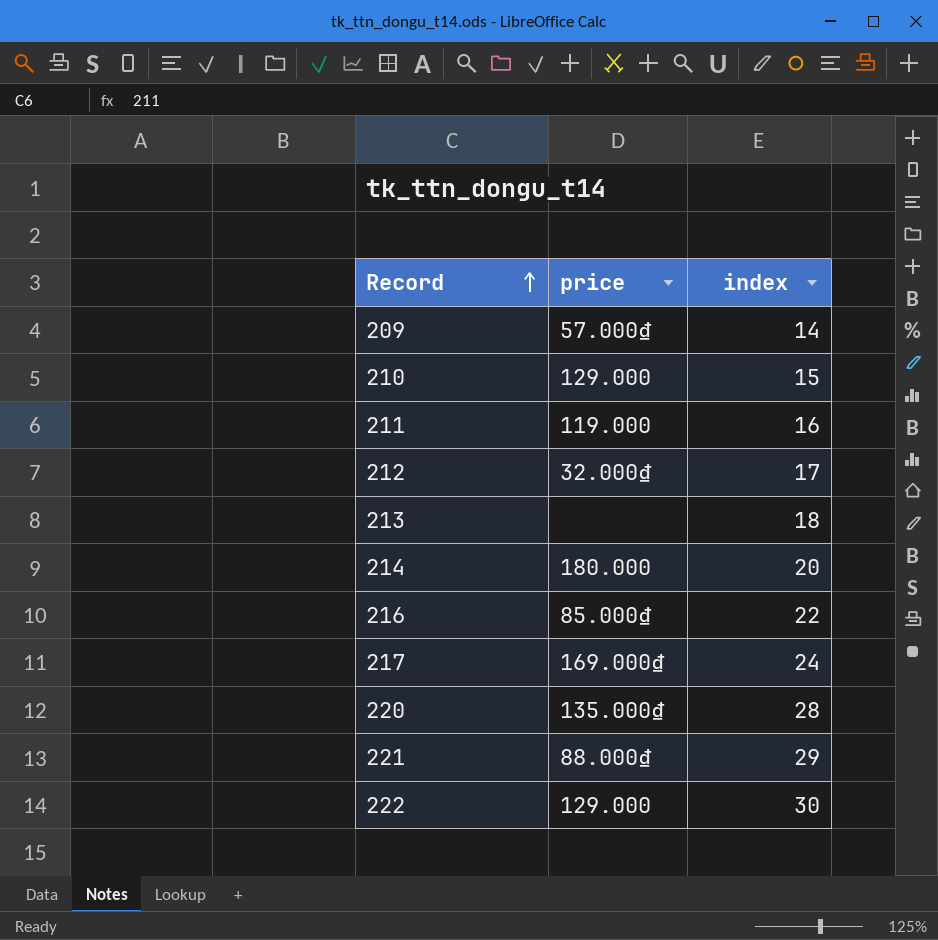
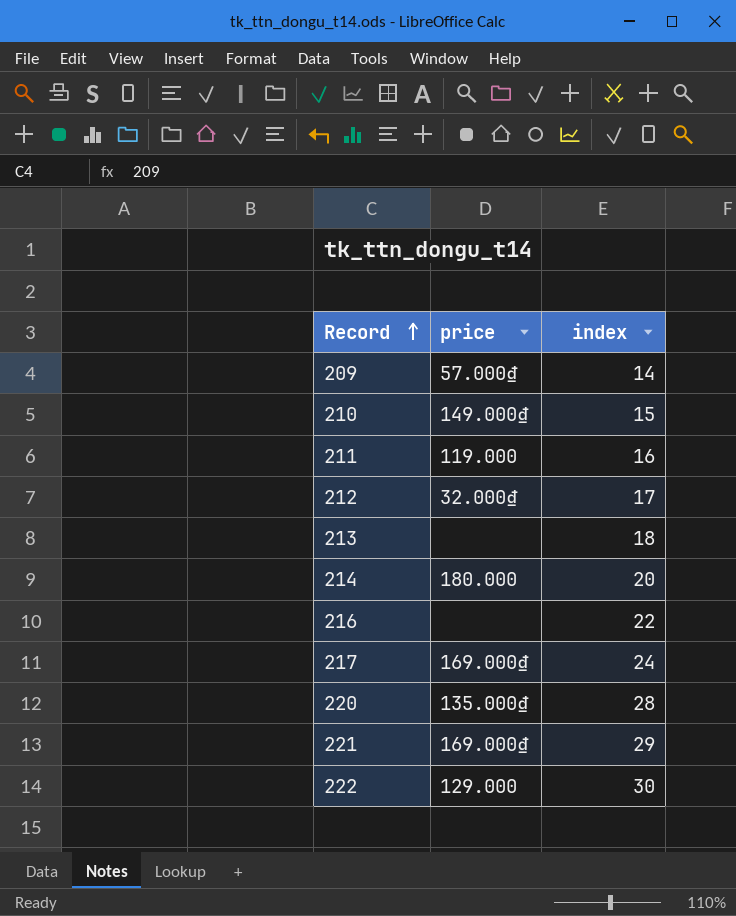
210 | price: 129.000 -> 149.000₫
216 | price: 85.000₫ -> none
221 | price: 88.000₫ -> 169.000₫

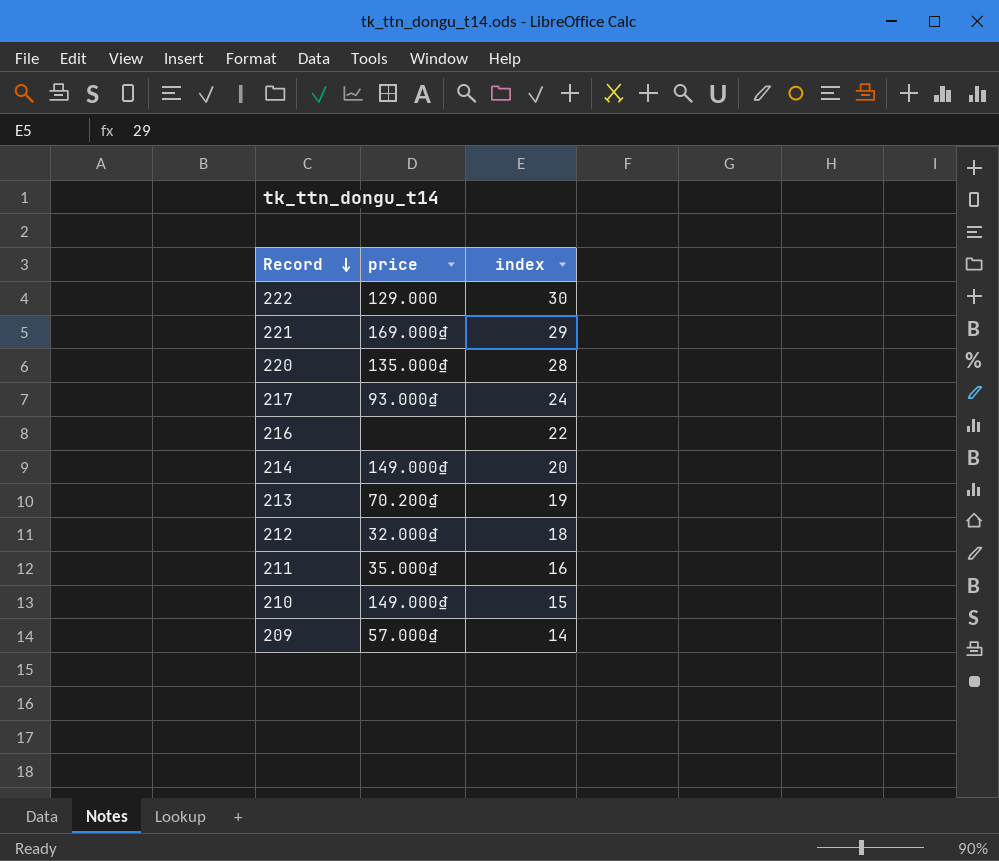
row order: Record ascending -> Record descending
217 | price: 169.000₫ -> 93.000₫
214 | price: 180.000 -> 149.000₫
213 | price: none -> 70.200₫
213 | index: 18 -> 19
212 | index: 17 -> 18
211 | price: 119.000 -> 35.000₫

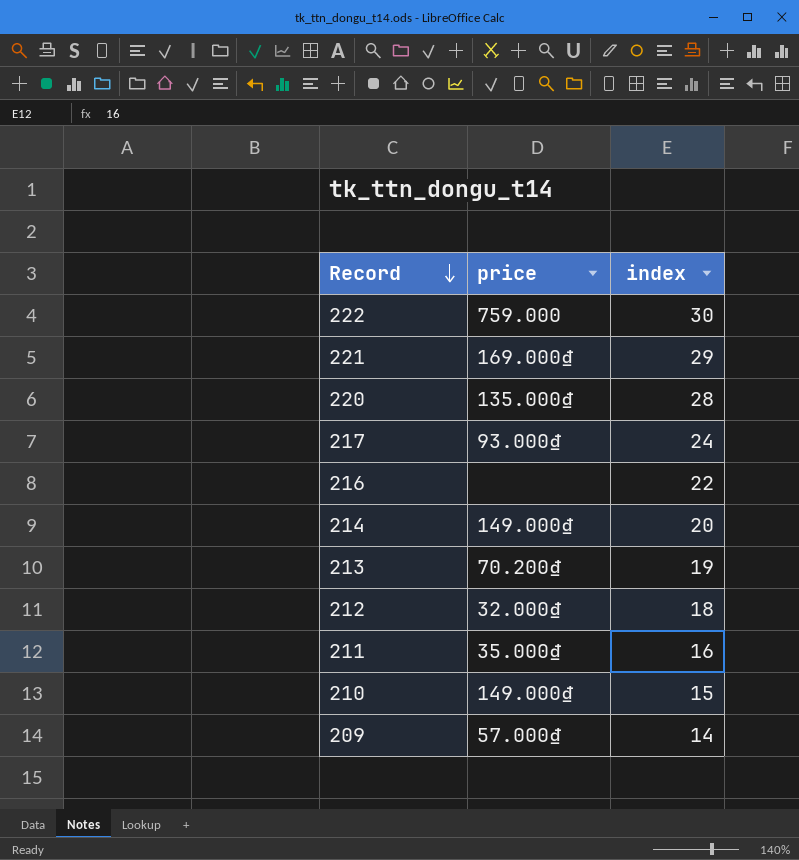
222 | price: 129.000 -> 759.000

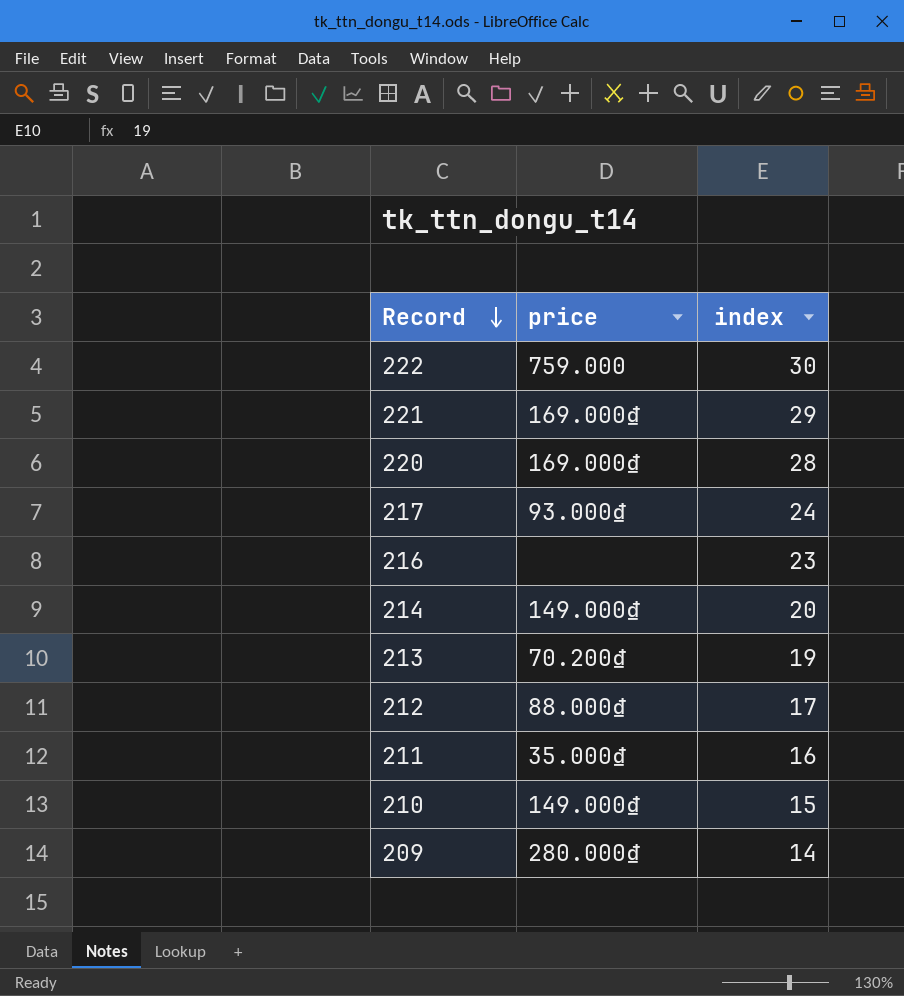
220 | price: 135.000₫ -> 169.000₫
216 | index: 22 -> 23
212 | price: 32.000₫ -> 88.000₫
212 | index: 18 -> 17
209 | price: 57.000₫ -> 280.000₫

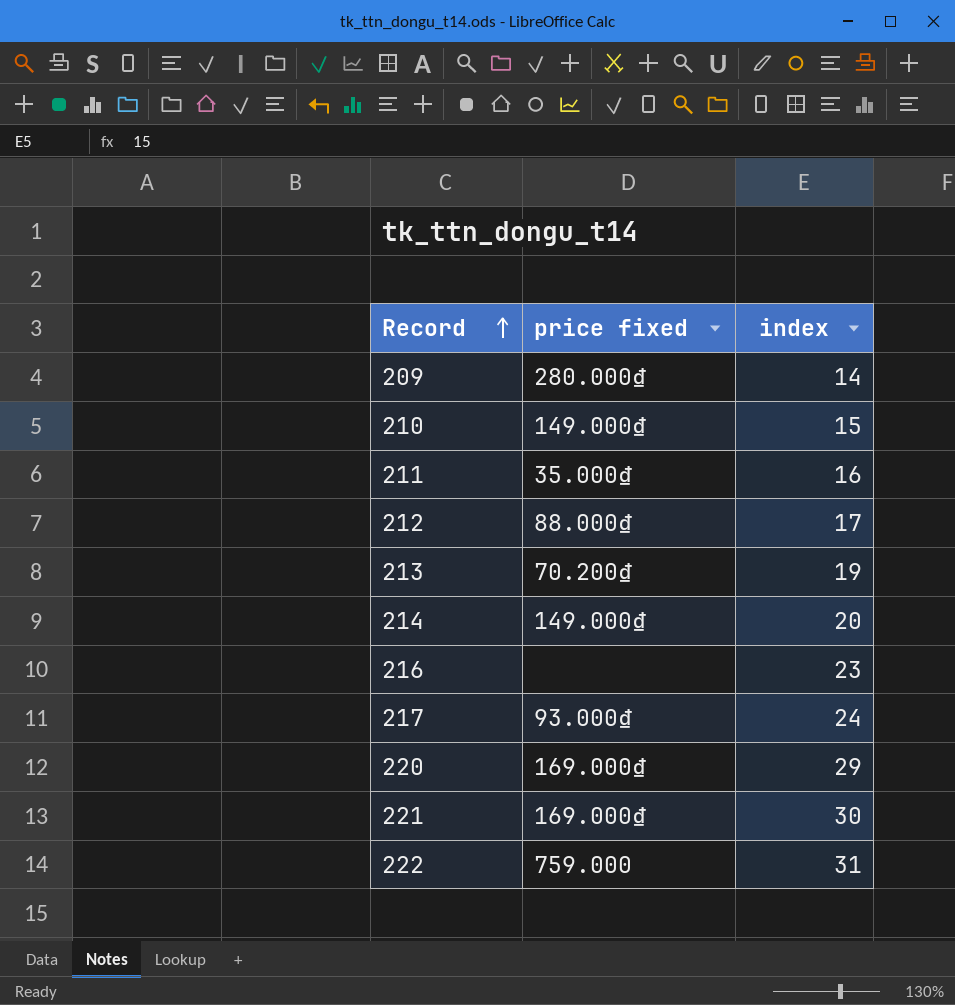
row order: Record descending -> Record ascending
column name: price -> price fixed
220 | index: 28 -> 29
221 | index: 29 -> 30
222 | index: 30 -> 31

